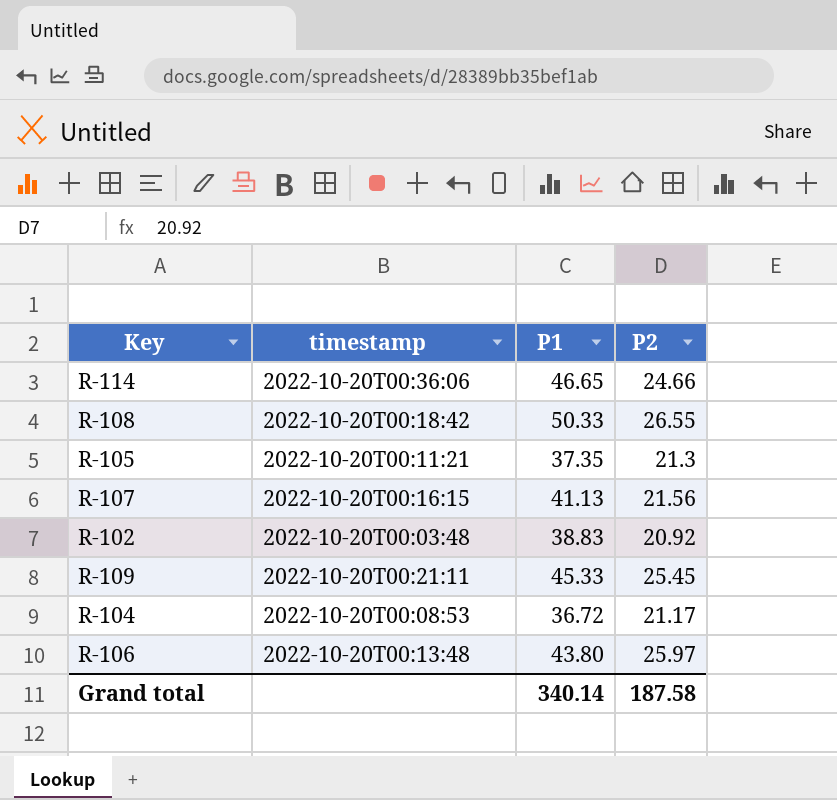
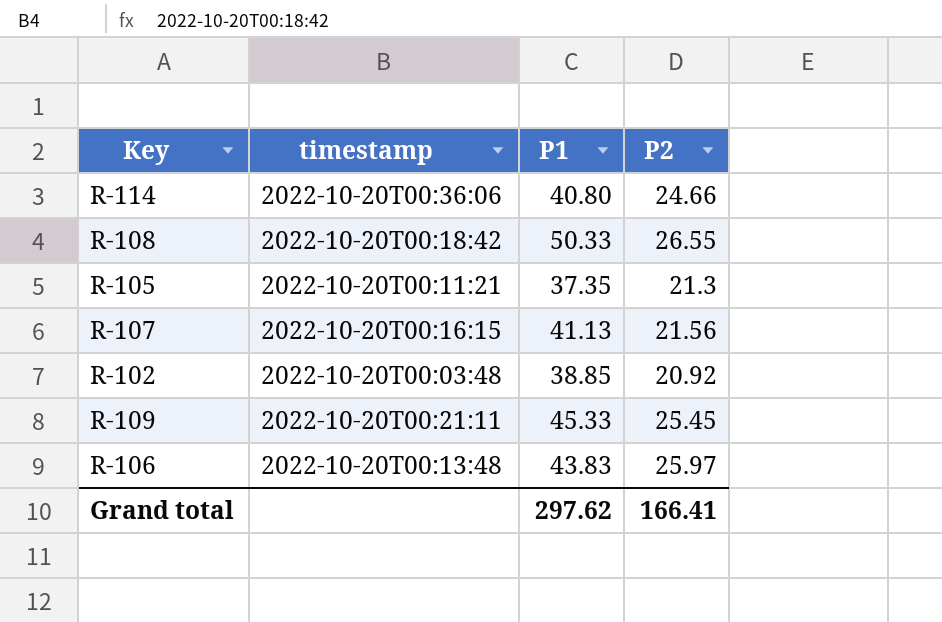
row R-104: 2022-10-20T00:08:53 | 36.72 | 21.17 -> none
R-114 | P1: 46.65 -> 40.80
R-102 | P1: 38.83 -> 38.85
R-106 | P1: 43.80 -> 43.83
Grand total | P1: 340.14 -> 297.62
Grand total | P2: 187.58 -> 166.41

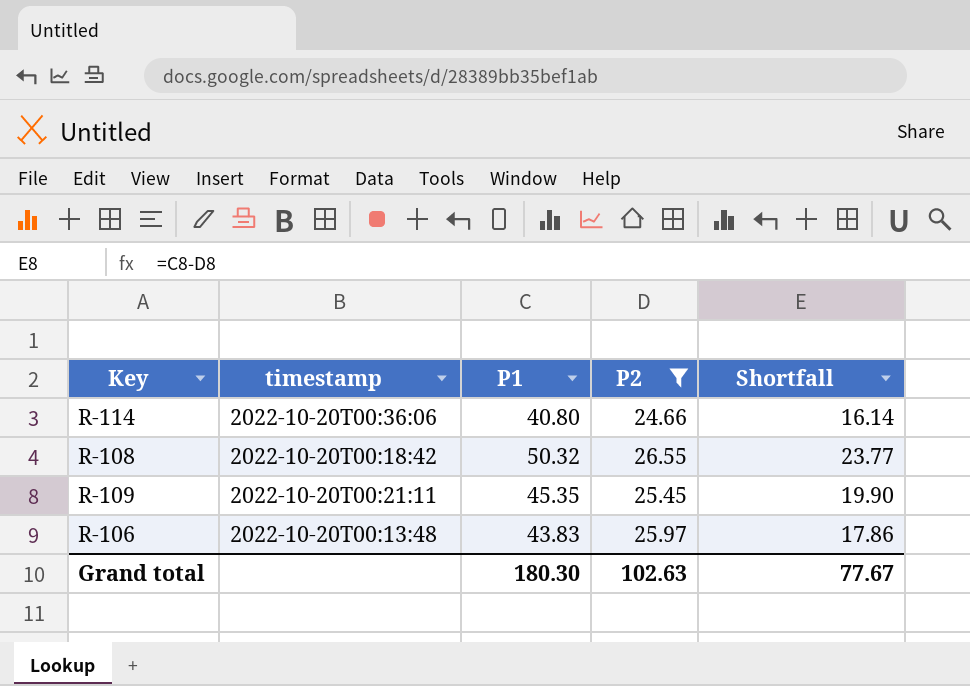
filter: none -> P2 >= 24.66
column Shortfall | formula: none -> [P1] - [P2]
R-108 | P1: 50.33 -> 50.32
R-109 | P1: 45.33 -> 45.35
Grand total | P1: 297.62 -> 180.30
Grand total | P2: 166.41 -> 102.63

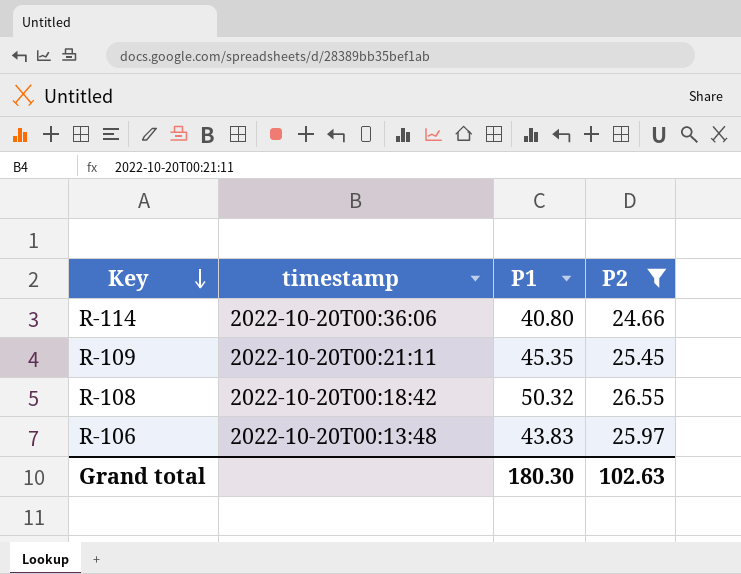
row order: none -> Key descending
column Shortfall | formula: [P1] - [P2] -> none

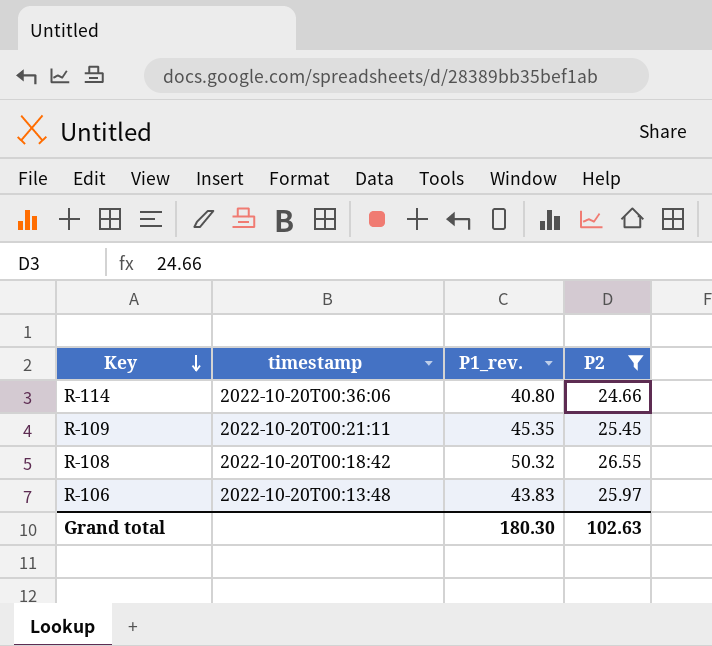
column name: P1 -> P1_rev.

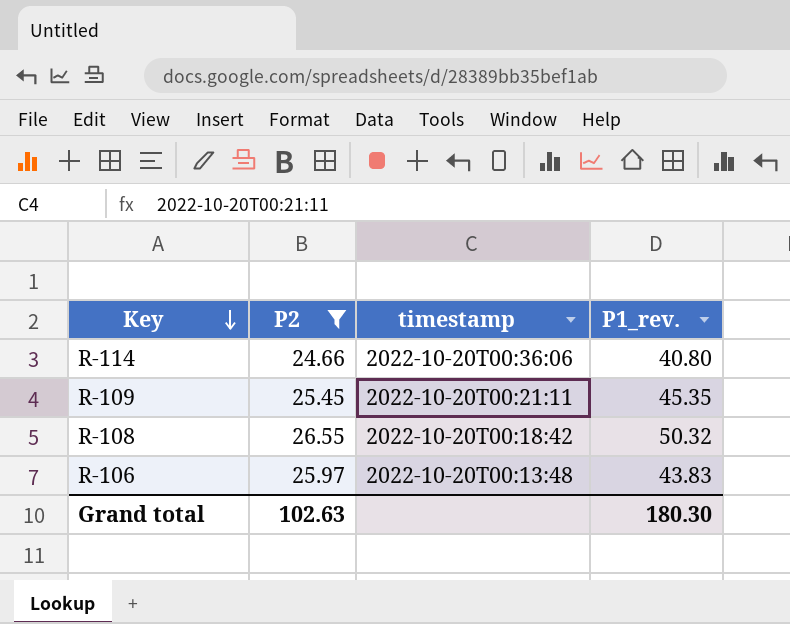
column P2 | position: 4 -> 2

